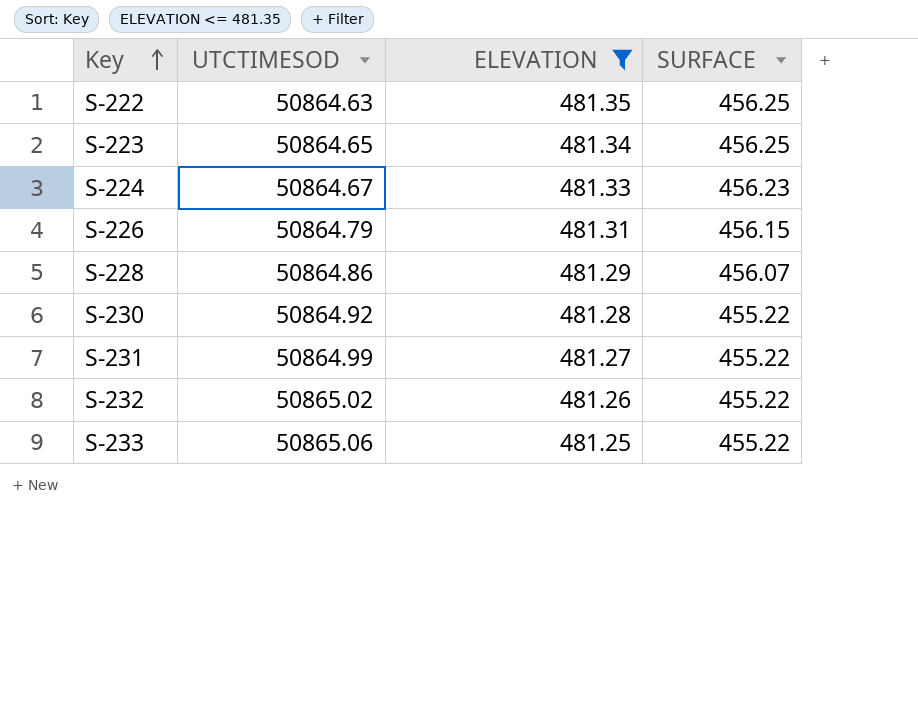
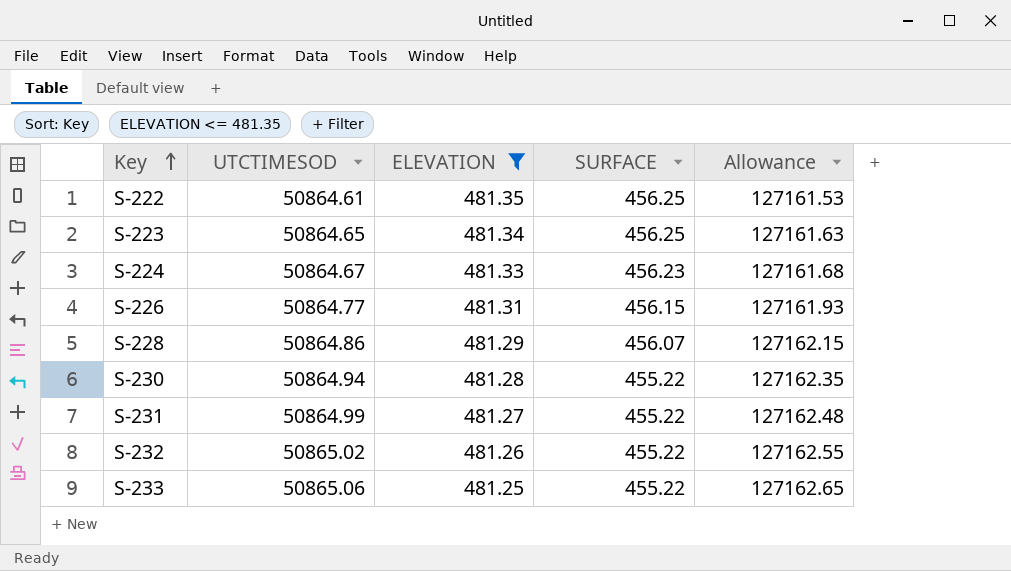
column Allowance | formula: none -> [UTCTIMESOD] * 2.5
S-222 | UTCTIMESOD: 50864.63 -> 50864.61
S-226 | UTCTIMESOD: 50864.79 -> 50864.77
S-230 | UTCTIMESOD: 50864.92 -> 50864.94

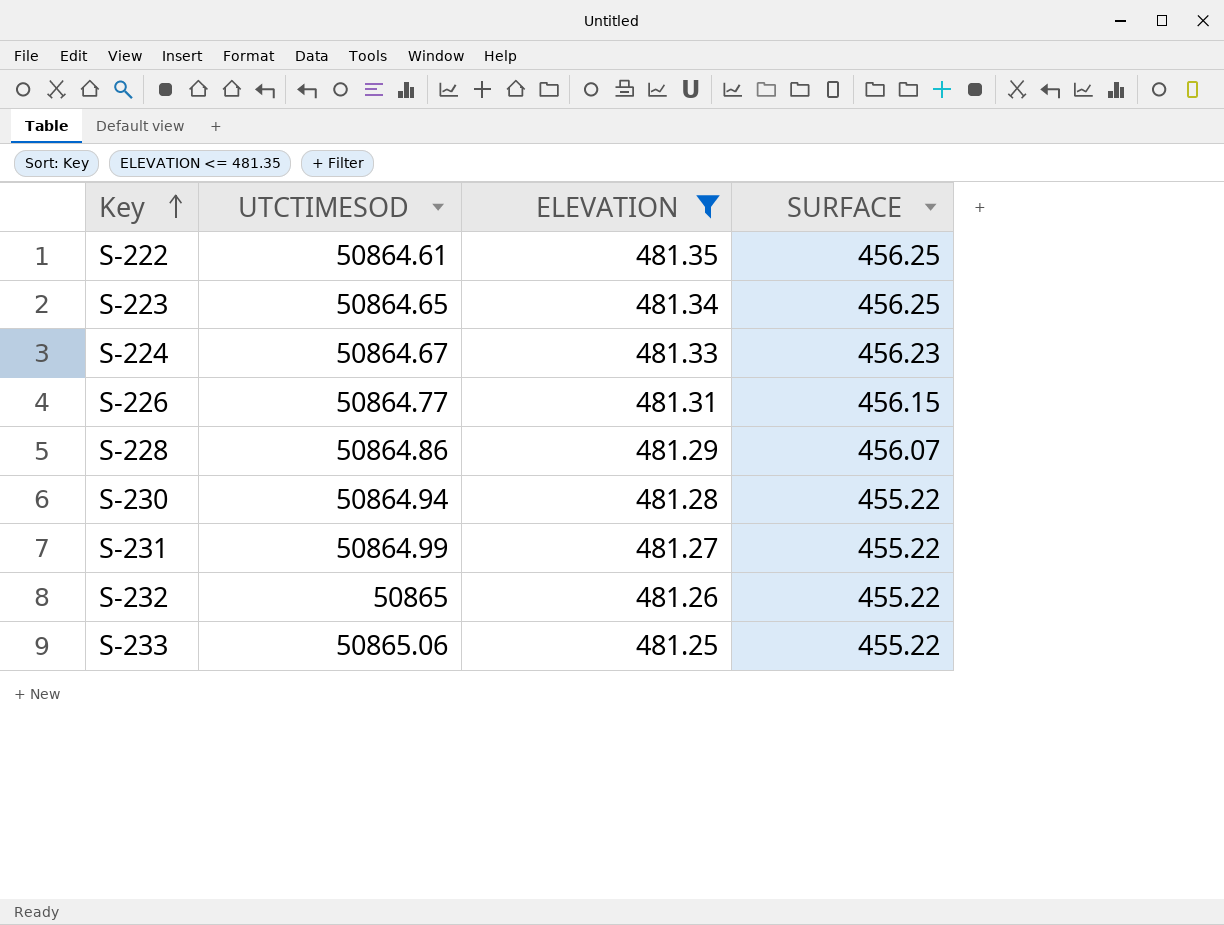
column Allowance | formula: [UTCTIMESOD] * 2.5 -> none
S-232 | UTCTIMESOD: 50865.02 -> 50865

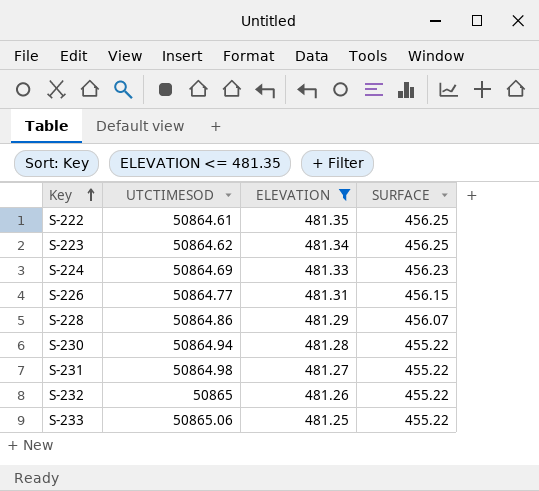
S-223 | UTCTIMESOD: 50864.65 -> 50864.62
S-224 | UTCTIMESOD: 50864.67 -> 50864.69
S-231 | UTCTIMESOD: 50864.99 -> 50864.98

